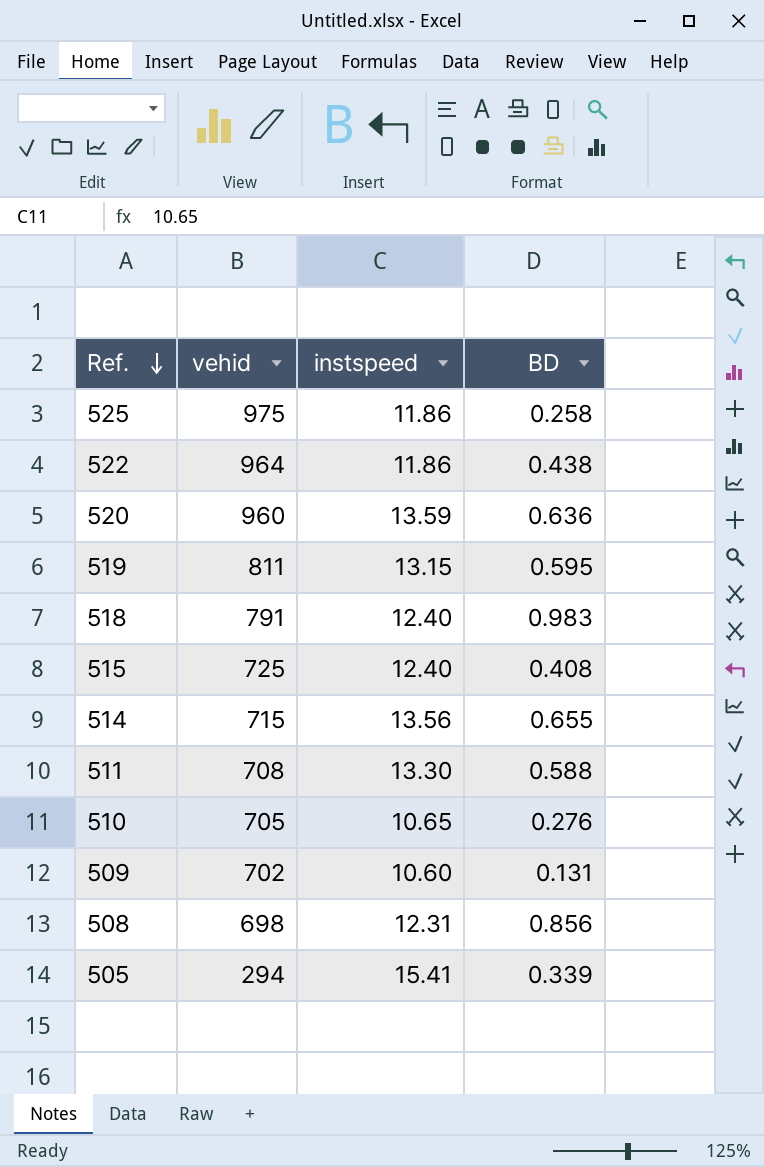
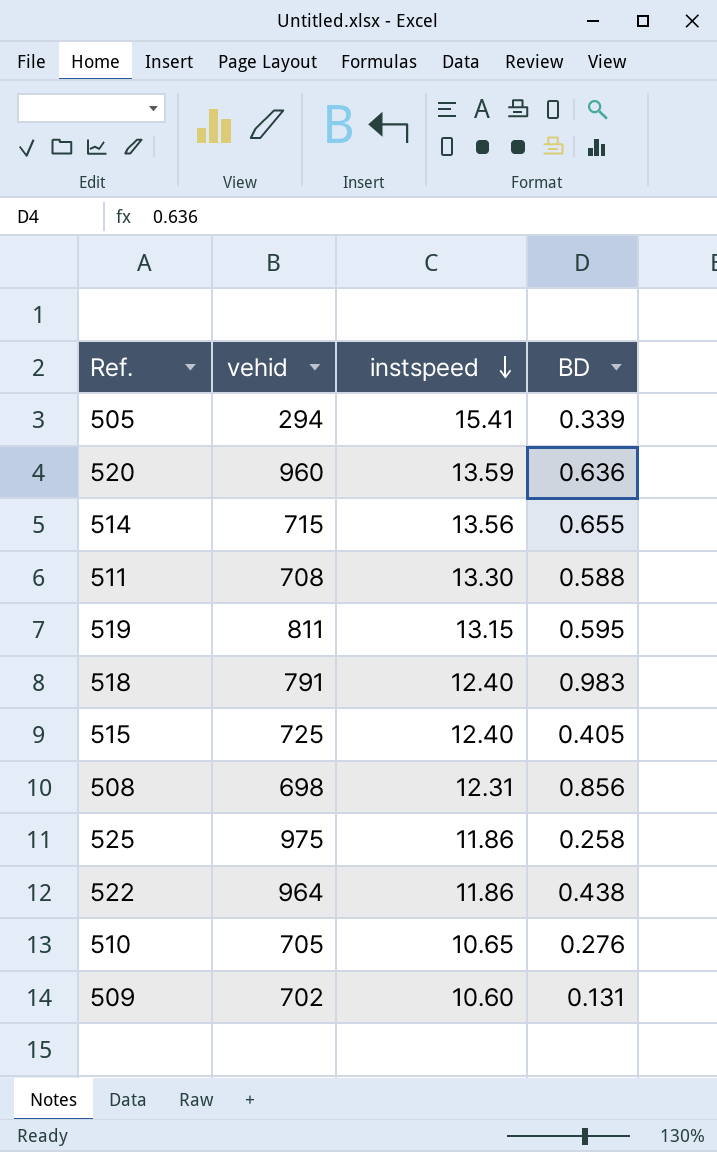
row order: Ref. descending -> instspeed descending
515 | BD: 0.408 -> 0.405

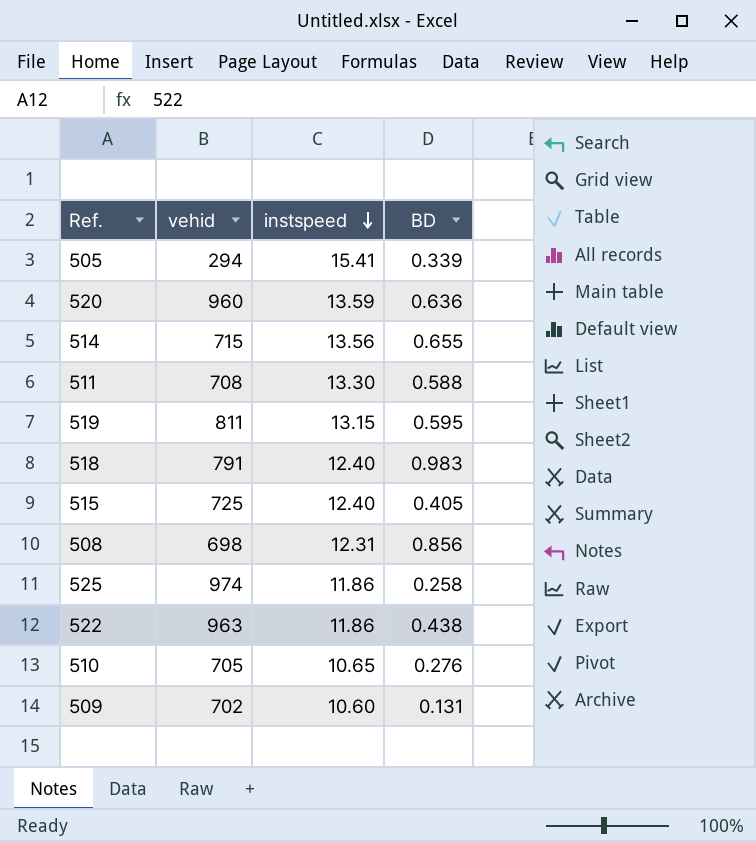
525 | vehid: 975 -> 974
522 | vehid: 964 -> 963

